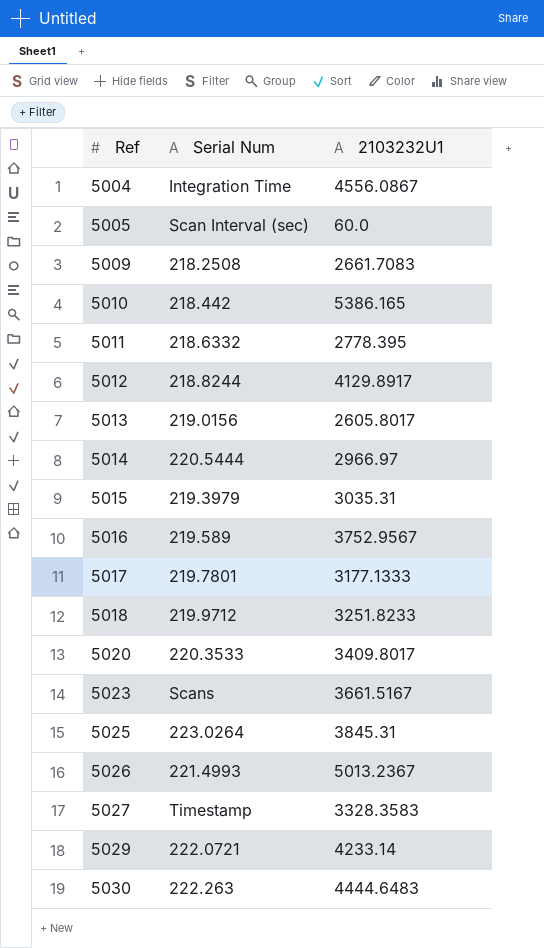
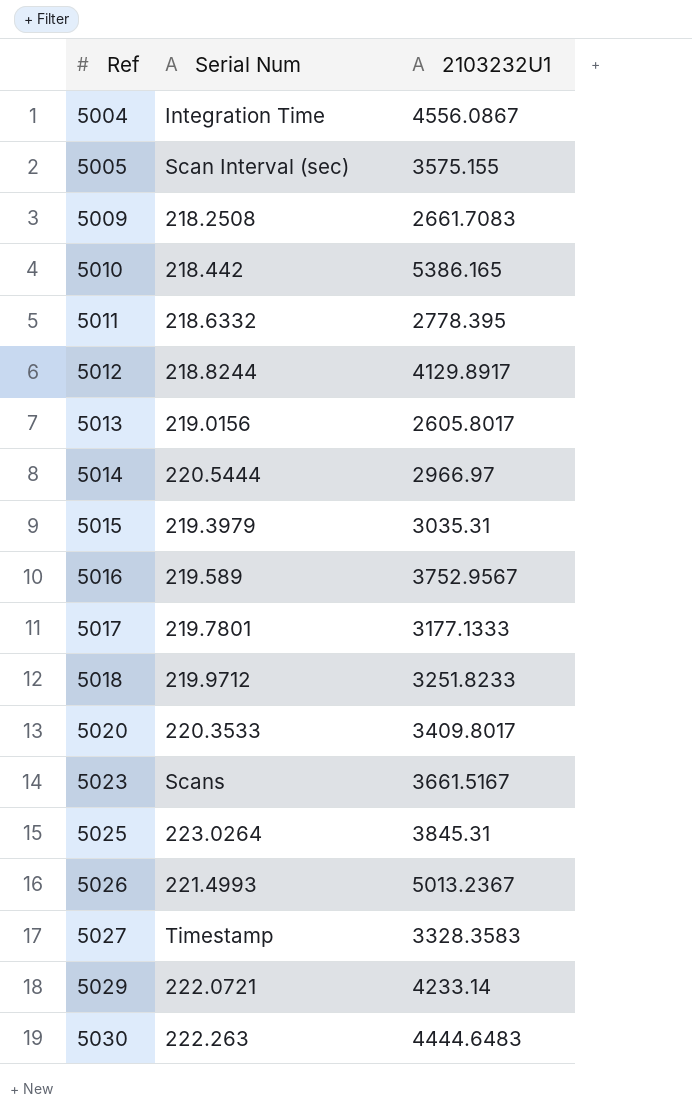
5005 | 2103232U1: 60.0 -> 3575.155

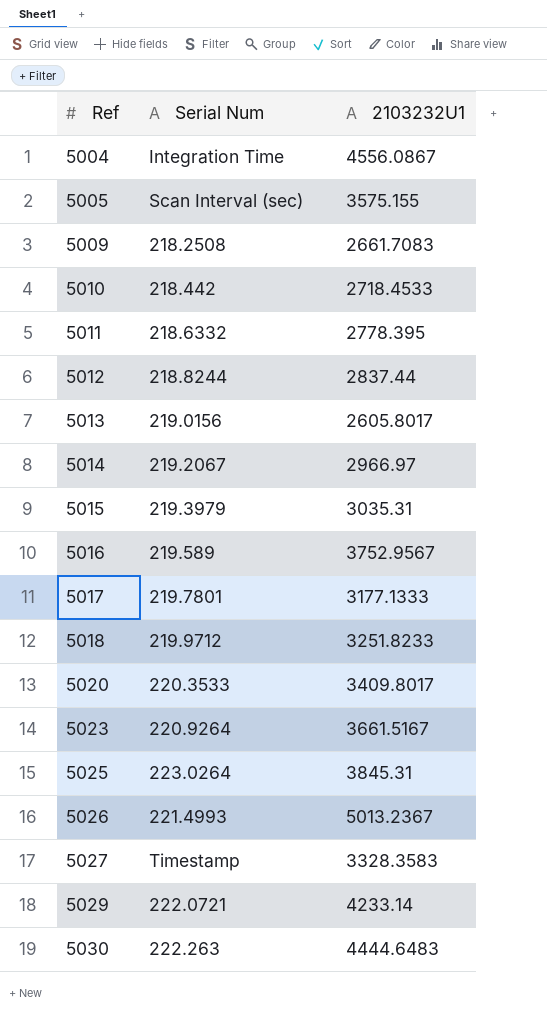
5010 | 2103232U1: 5386.165 -> 2718.4533
5012 | 2103232U1: 4129.8917 -> 2837.44
5014 | Serial Num: 220.5444 -> 219.2067
5023 | Serial Num: Scans -> 220.9264

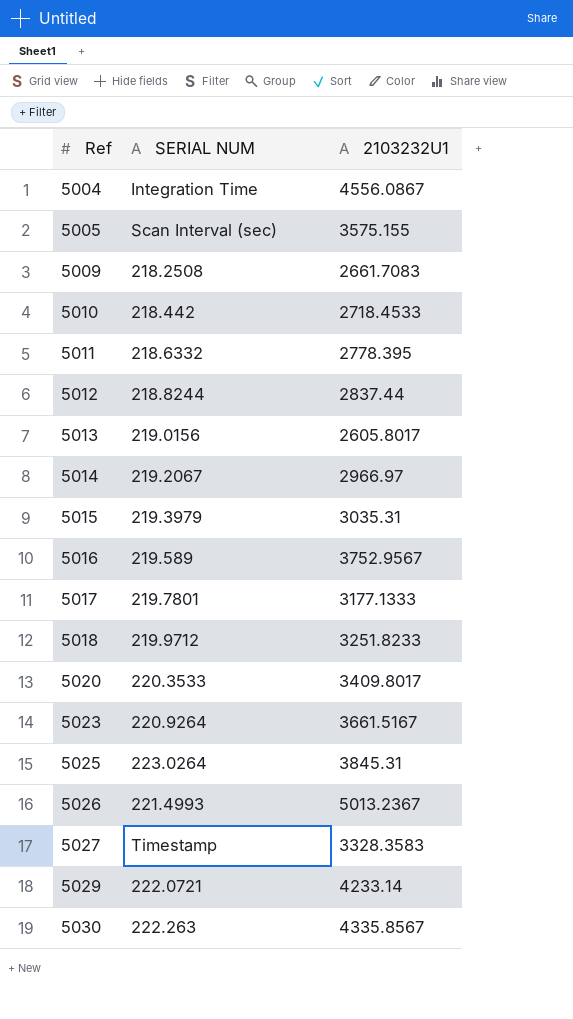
column name: Serial Num -> SERIAL NUM
5030 | 2103232U1: 4444.6483 -> 4335.8567

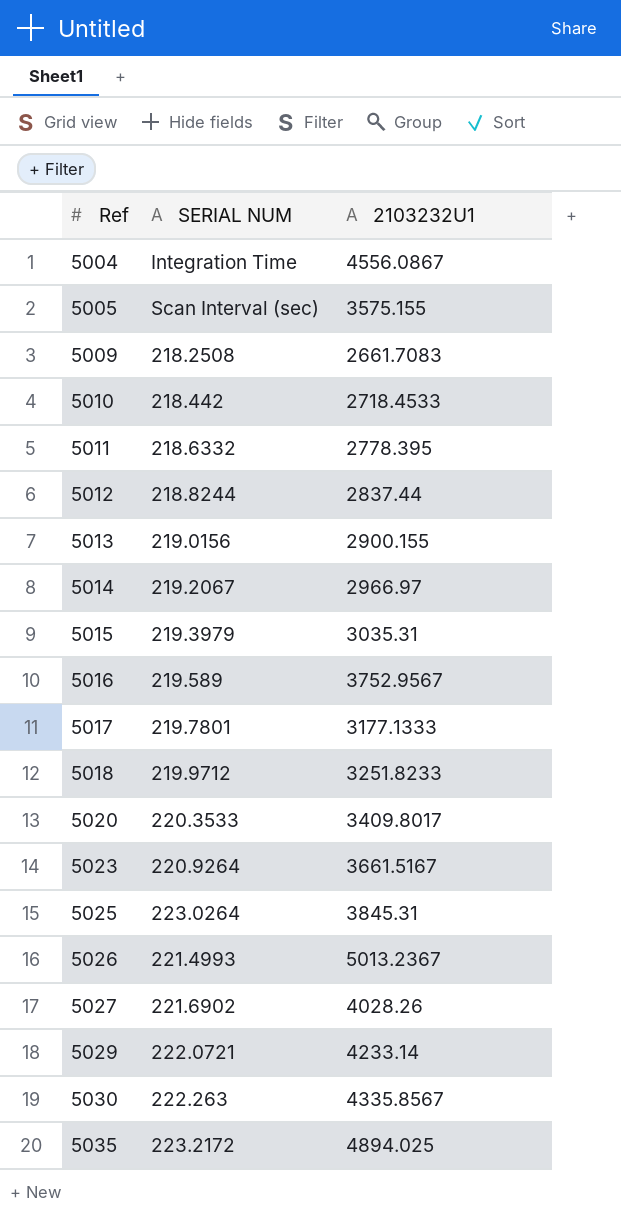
5013 | 2103232U1: 2605.8017 -> 2900.155
5027 | SERIAL NUM: Timestamp -> 221.6902
5027 | 2103232U1: 3328.3583 -> 4028.26
row 5035: none -> 223.2172 | 4894.025

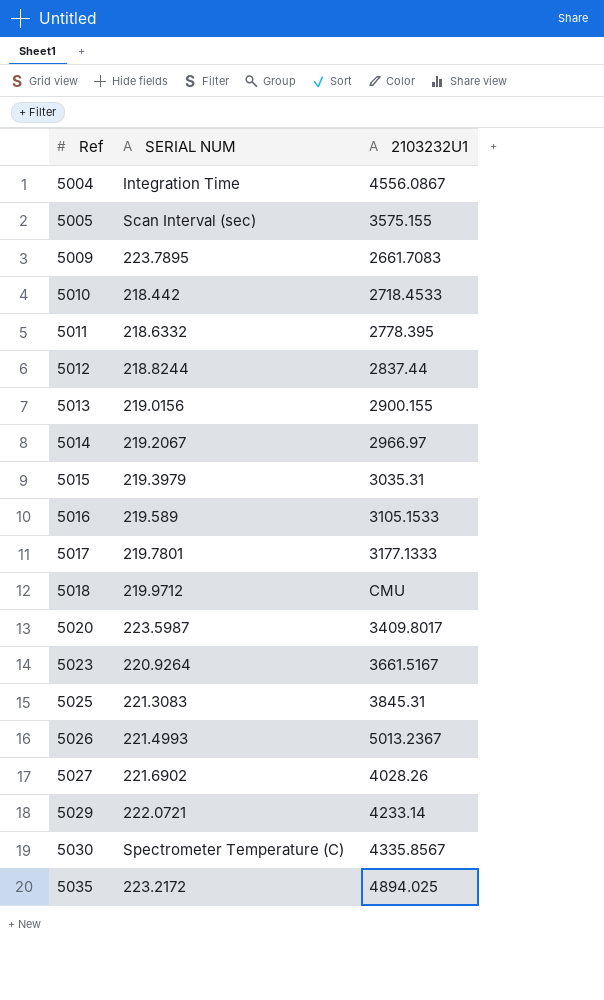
5009 | SERIAL NUM: 218.2508 -> 223.7895
5016 | 2103232U1: 3752.9567 -> 3105.1533
5018 | 2103232U1: 3251.8233 -> CMU
5020 | SERIAL NUM: 220.3533 -> 223.5987
5025 | SERIAL NUM: 223.0264 -> 221.3083
5030 | SERIAL NUM: 222.263 -> Spectrometer Temperature (C)

